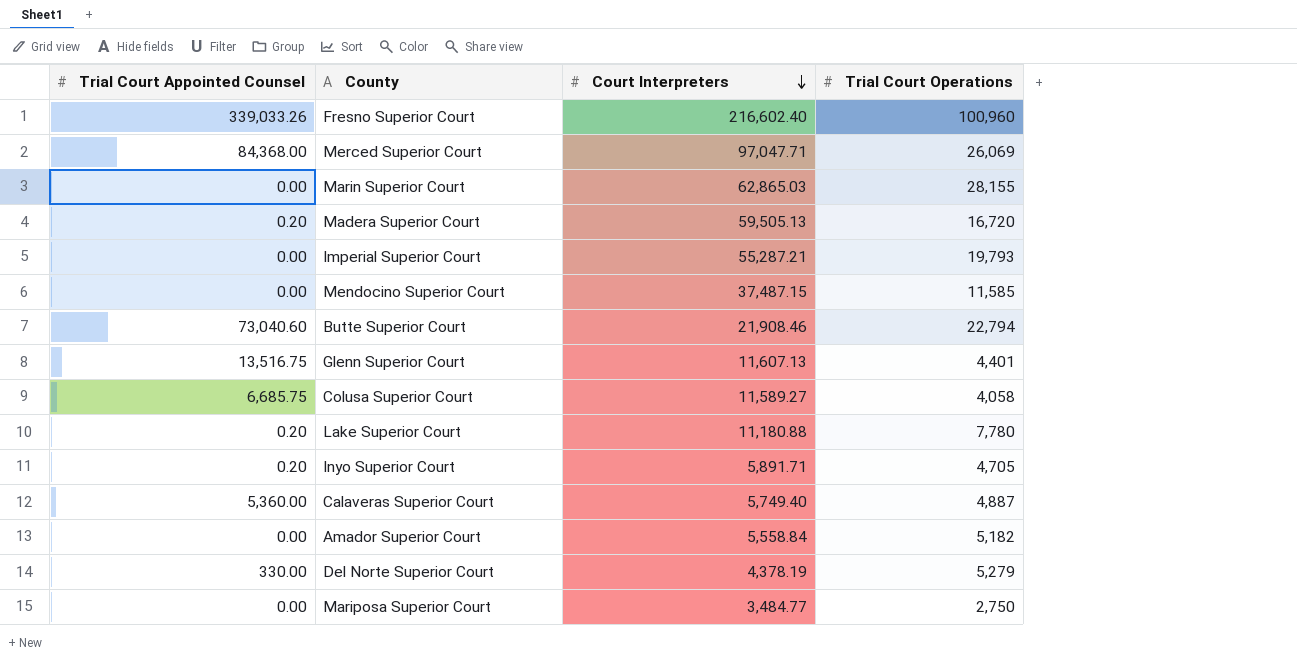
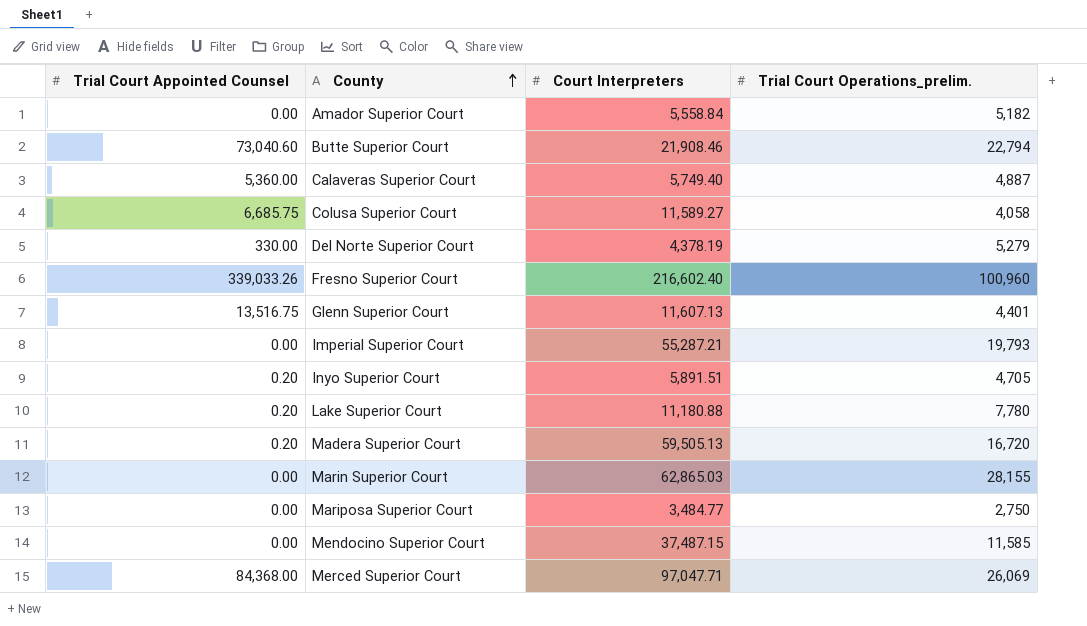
row order: Court Interpreters descending -> County ascending
column name: Trial Court Operations -> Trial Court Operations_prelim.
Inyo Superior Court | Court Interpreters: 5,891.71 -> 5,891.51

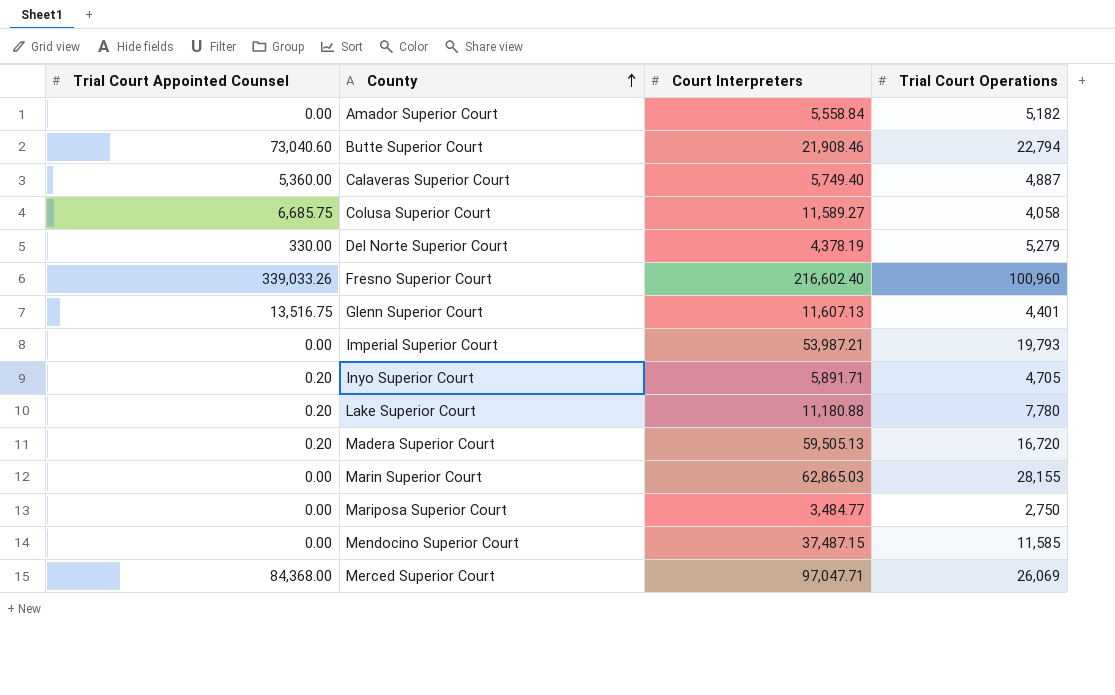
column name: Trial Court Operations_prelim. -> Trial Court Operations
Imperial Superior Court | Court Interpreters: 55,287.21 -> 53,987.21
Inyo Superior Court | Court Interpreters: 5,891.51 -> 5,891.71

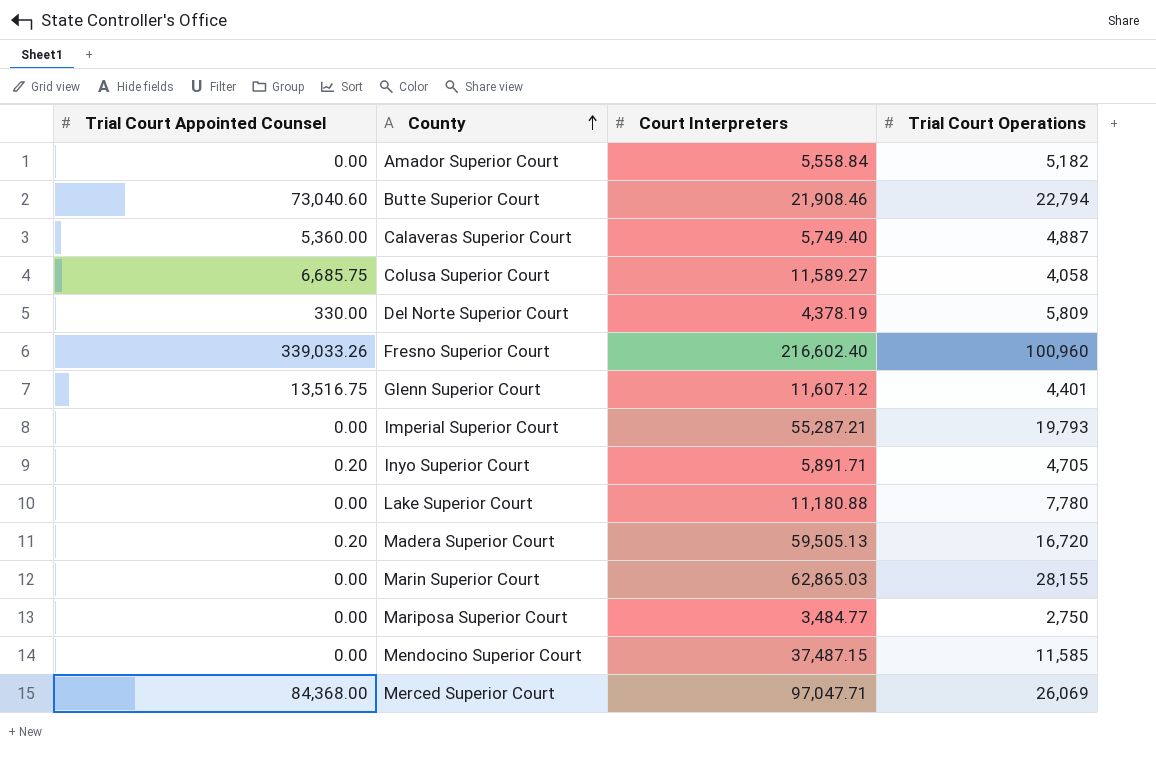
Del Norte Superior Court | Trial Court Operations: 5,279 -> 5,809
Glenn Superior Court | Court Interpreters: 11,607.13 -> 11,607.12
Imperial Superior Court | Court Interpreters: 53,987.21 -> 55,287.21
Lake Superior Court | Trial Court Appointed Counsel: 0.20 -> 0.00

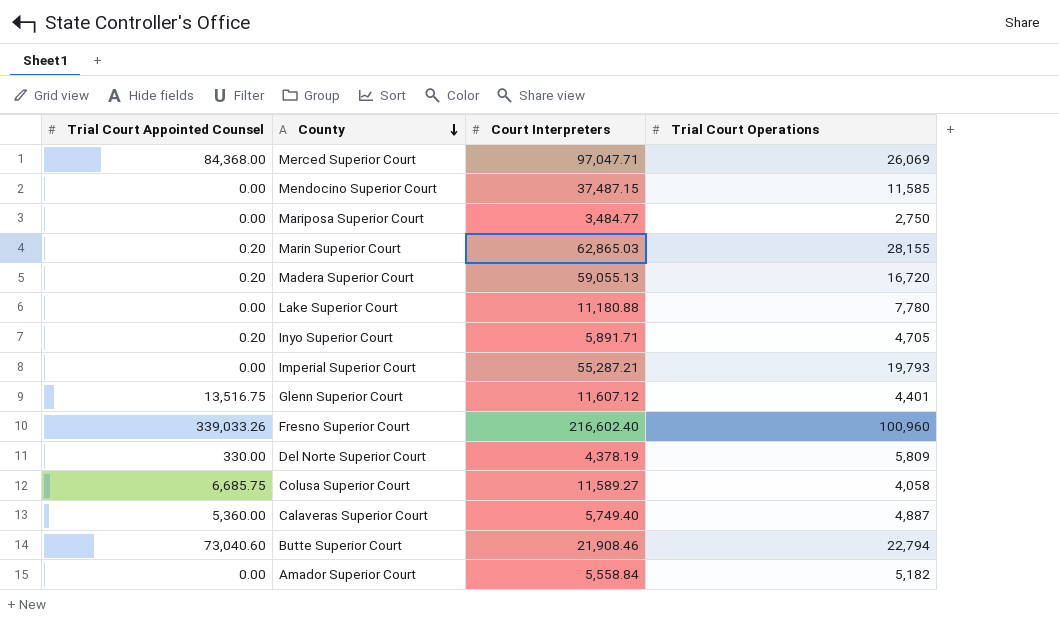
row order: County ascending -> County descending
Marin Superior Court | Trial Court Appointed Counsel: 0.00 -> 0.20
Madera Superior Court | Court Interpreters: 59,505.13 -> 59,055.13

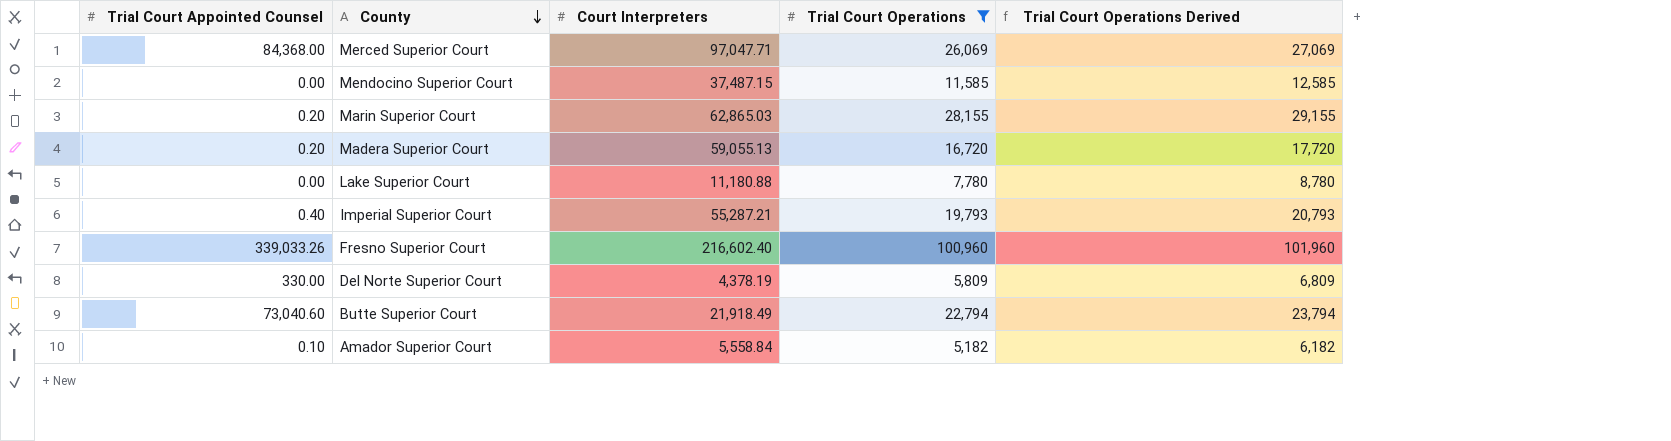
filter: none -> Trial Court Operations >= 5,182
column Trial Court Operations Derived | formula: none -> [Trial Court Operations] + 1000
Imperial Superior Court | Trial Court Appointed Counsel: 0.00 -> 0.40
Butte Superior Court | Court Interpreters: 21,908.46 -> 21,918.49
Amador Superior Court | Trial Court Appointed Counsel: 0.00 -> 0.10

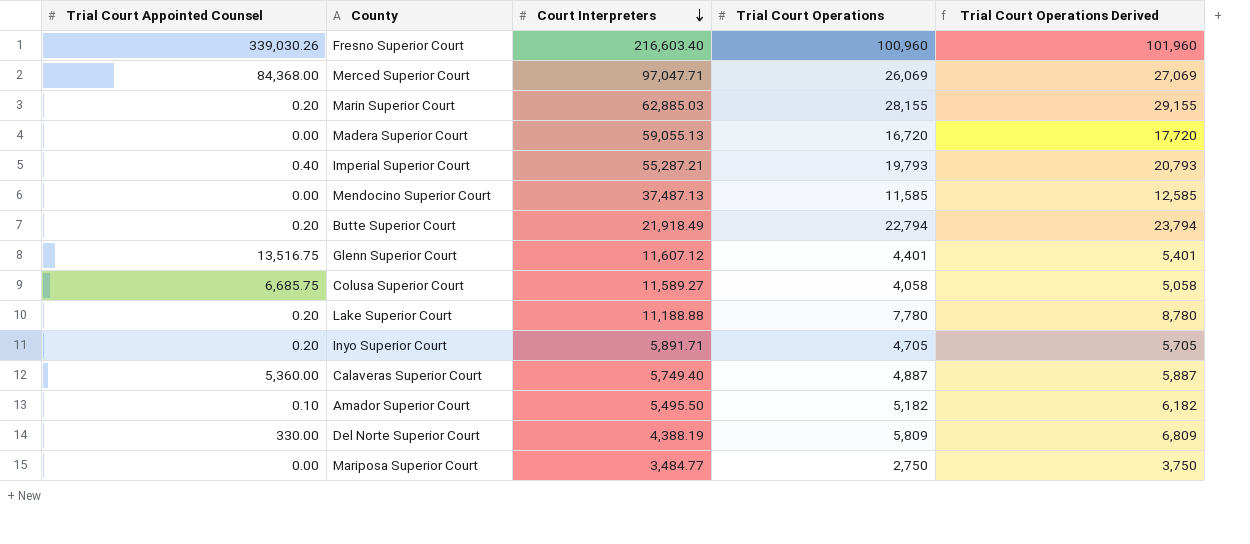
filter: Trial Court Operations >= 5,182 -> none
row order: County descending -> Court Interpreters descending
Fresno Superior Court | Trial Court Appointed Counsel: 339,033.26 -> 339,030.26
Fresno Superior Court | Court Interpreters: 216,602.40 -> 216,603.40
Marin Superior Court | Court Interpreters: 62,865.03 -> 62,885.03
Madera Superior Court | Trial Court Appointed Counsel: 0.20 -> 0.00
Mendocino Superior Court | Court Interpreters: 37,487.15 -> 37,487.13
Butte Superior Court | Trial Court Appointed Counsel: 73,040.60 -> 0.20
Lake Superior Court | Trial Court Appointed Counsel: 0.00 -> 0.20
Lake Superior Court | Court Interpreters: 11,180.88 -> 11,188.88
Amador Superior Court | Court Interpreters: 5,558.84 -> 5,495.50
Del Norte Superior Court | Court Interpreters: 4,378.19 -> 4,388.19

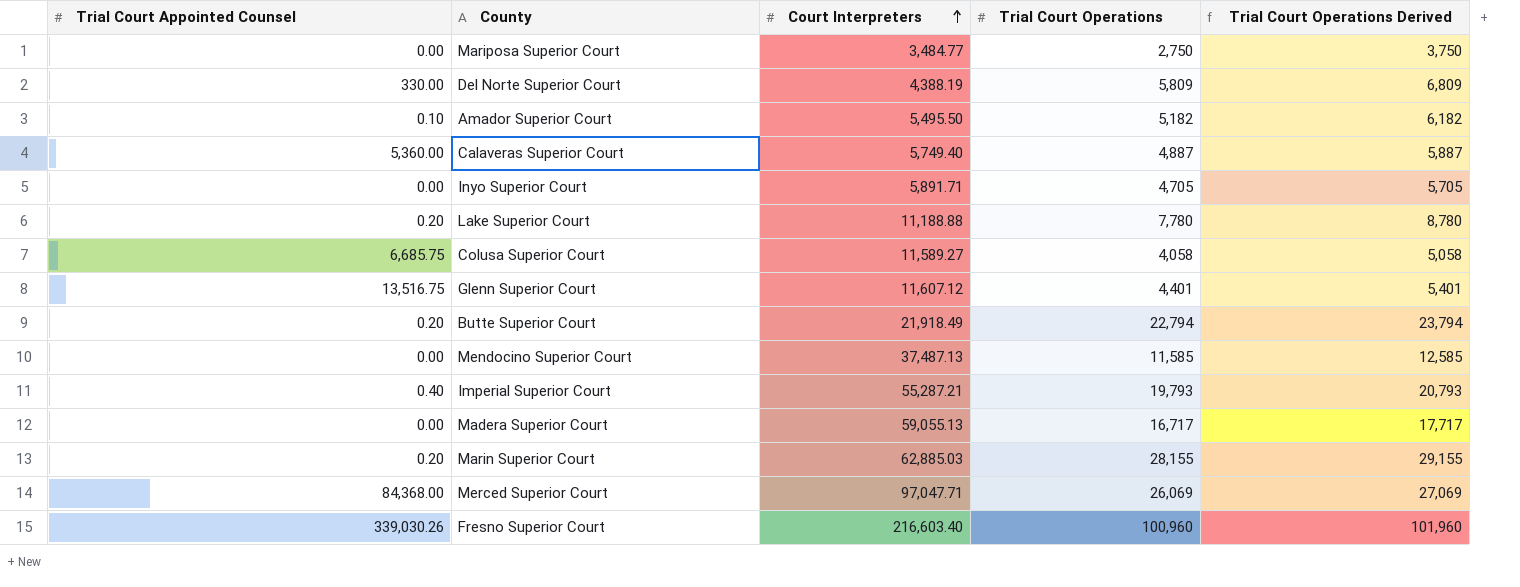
row order: Court Interpreters descending -> Court Interpreters ascending
Inyo Superior Court | Trial Court Appointed Counsel: 0.20 -> 0.00
Madera Superior Court | Trial Court Operations: 16,720 -> 16,717
Madera Superior Court | Trial Court Operations Derived: 17,720 -> 17,717

